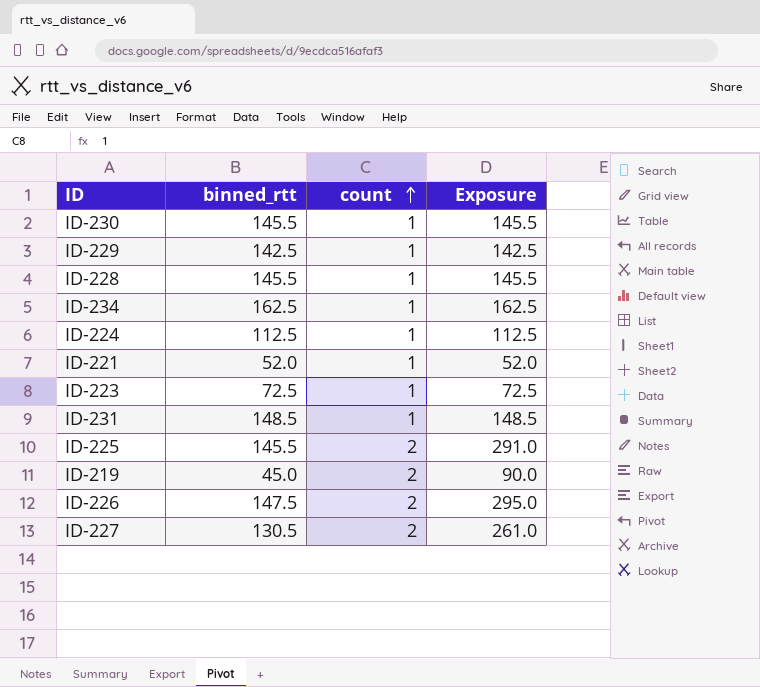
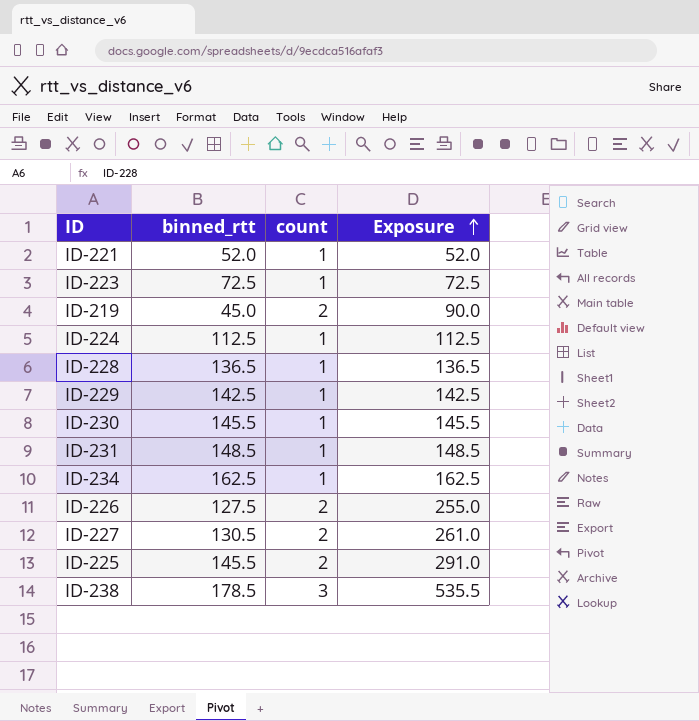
row order: count ascending -> Exposure ascending
ID-228 | binned_rtt: 145.5 -> 136.5
ID-228 | Exposure: 145.5 -> 136.5
ID-226 | binned_rtt: 147.5 -> 127.5
ID-226 | Exposure: 295.0 -> 255.0
row ID-238: none -> 178.5 | 3 | 535.5

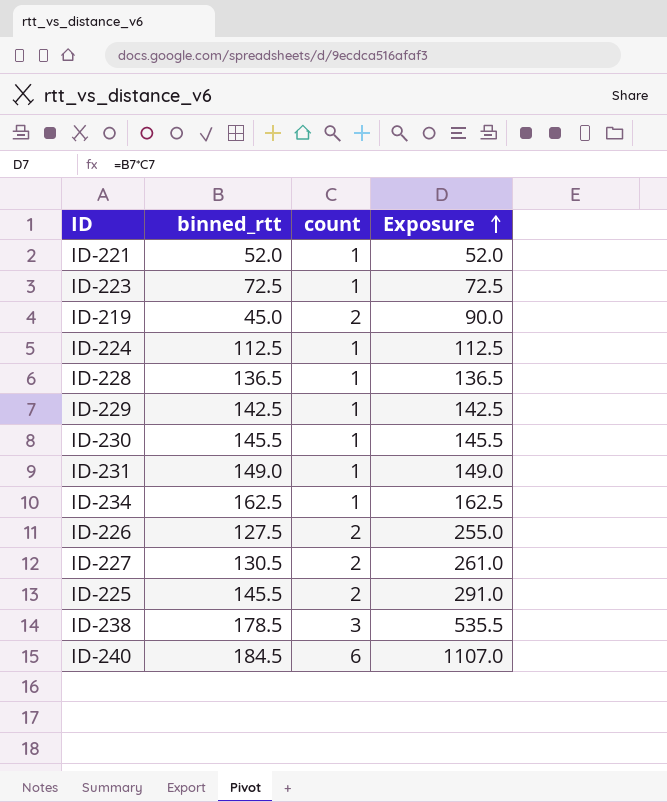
ID-231 | binned_rtt: 148.5 -> 149.0
ID-231 | Exposure: 148.5 -> 149.0
row ID-240: none -> 184.5 | 6 | 1107.0

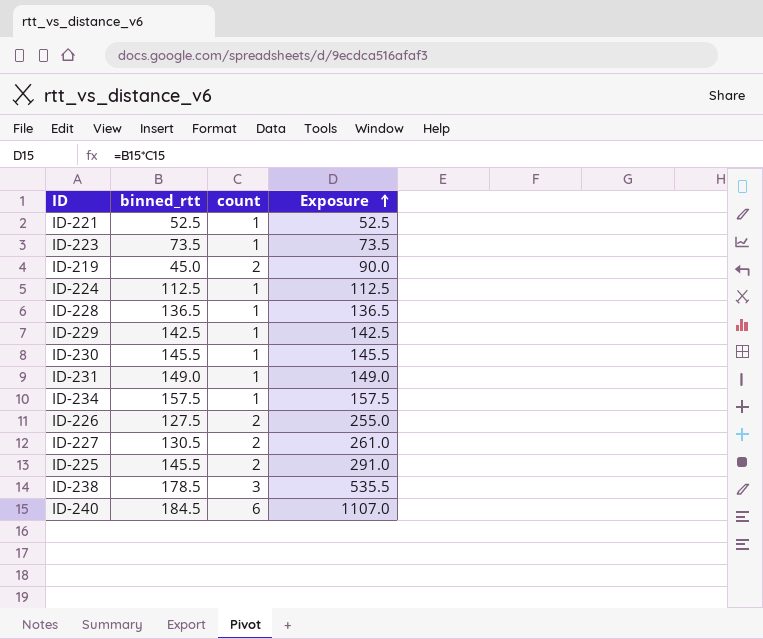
ID-221 | binned_rtt: 52.0 -> 52.5
ID-221 | Exposure: 52.0 -> 52.5
ID-223 | binned_rtt: 72.5 -> 73.5
ID-223 | Exposure: 72.5 -> 73.5
ID-234 | binned_rtt: 162.5 -> 157.5
ID-234 | Exposure: 162.5 -> 157.5

